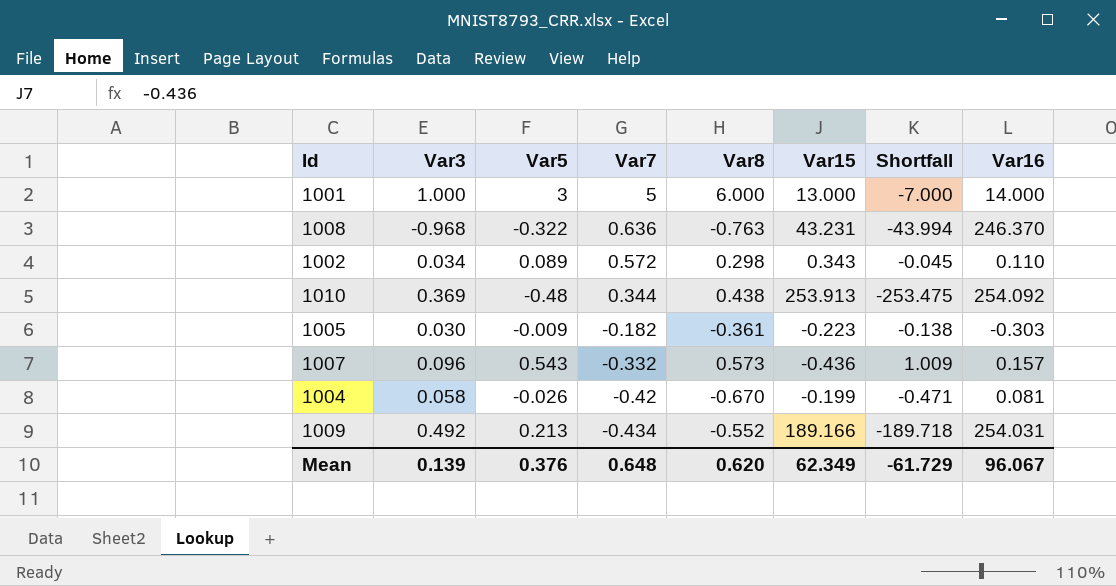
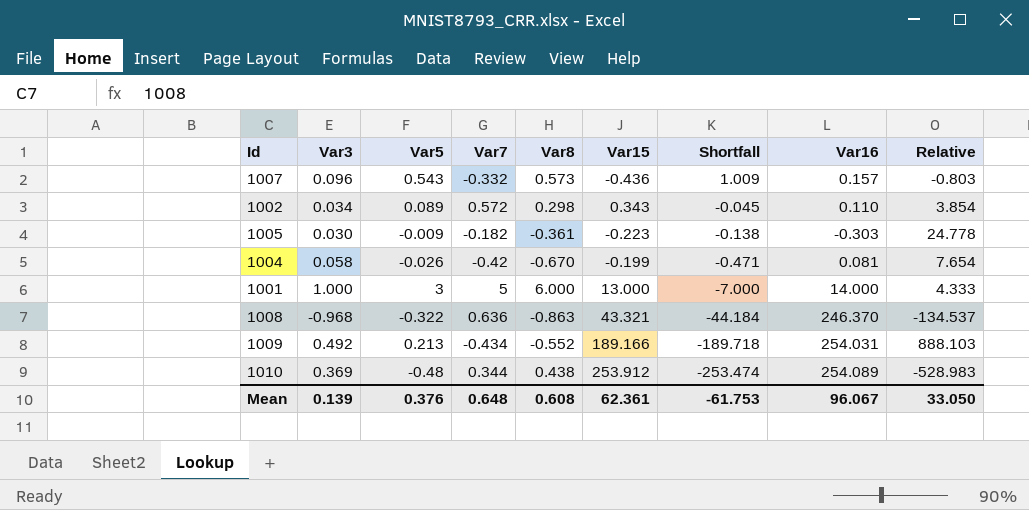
row order: Var7 descending -> Shortfall descending
column Relative | formula: none -> [Var15] / [Var5]
1008 | Var8: -0.763 -> -0.863
1008 | Var15: 43.231 -> 43.321
1008 | Shortfall: -43.994 -> -44.184
1010 | Var15: 253.913 -> 253.912
1010 | Shortfall: -253.475 -> -253.474
1010 | Var16: 254.092 -> 254.089
Mean | Var8: 0.620 -> 0.608
Mean | Var15: 62.349 -> 62.361
Mean | Shortfall: -61.729 -> -61.753

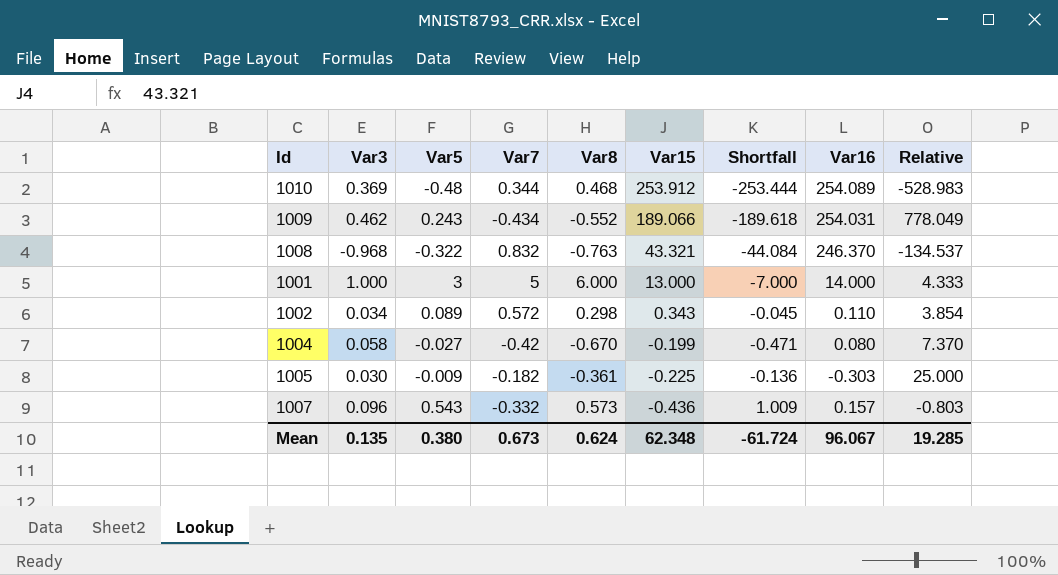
row order: Shortfall descending -> Var15 descending
1010 | Var8: 0.438 -> 0.468
1010 | Shortfall: -253.474 -> -253.444
1009 | Var3: 0.492 -> 0.462
1009 | Var5: 0.213 -> 0.243
1009 | Var15: 189.166 -> 189.066
1009 | Shortfall: -189.718 -> -189.618
1009 | Relative: 888.103 -> 778.049
1008 | Var7: 0.636 -> 0.832
1008 | Var8: -0.863 -> -0.763
1008 | Shortfall: -44.184 -> -44.084
1004 | Var5: -0.026 -> -0.027
1004 | Var16: 0.081 -> 0.080
1004 | Relative: 7.654 -> 7.370
1005 | Var15: -0.223 -> -0.225
1005 | Shortfall: -0.138 -> -0.136
1005 | Relative: 24.778 -> 25.000
Mean | Var3: 0.139 -> 0.135
Mean | Var5: 0.376 -> 0.380
Mean | Var7: 0.648 -> 0.673
Mean | Var8: 0.608 -> 0.624
Mean | Var15: 62.361 -> 62.348
Mean | Shortfall: -61.753 -> -61.724
Mean | Relative: 33.050 -> 19.285

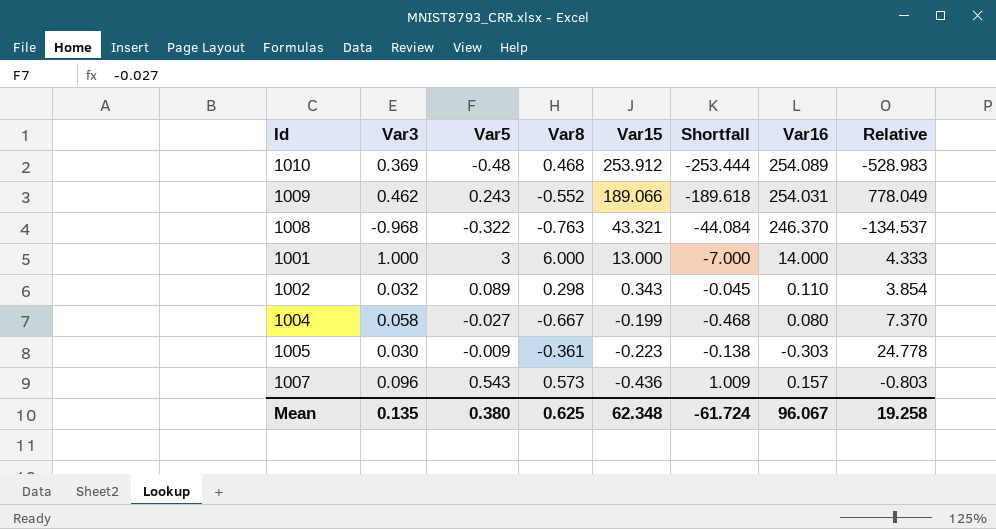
column Var7 | position: 4 -> none
1002 | Var3: 0.034 -> 0.032
1004 | Var8: -0.670 -> -0.667
1004 | Shortfall: -0.471 -> -0.468
1005 | Var15: -0.225 -> -0.223
1005 | Shortfall: -0.136 -> -0.138
1005 | Relative: 25.000 -> 24.778
Mean | Var8: 0.624 -> 0.625
Mean | Relative: 19.285 -> 19.258

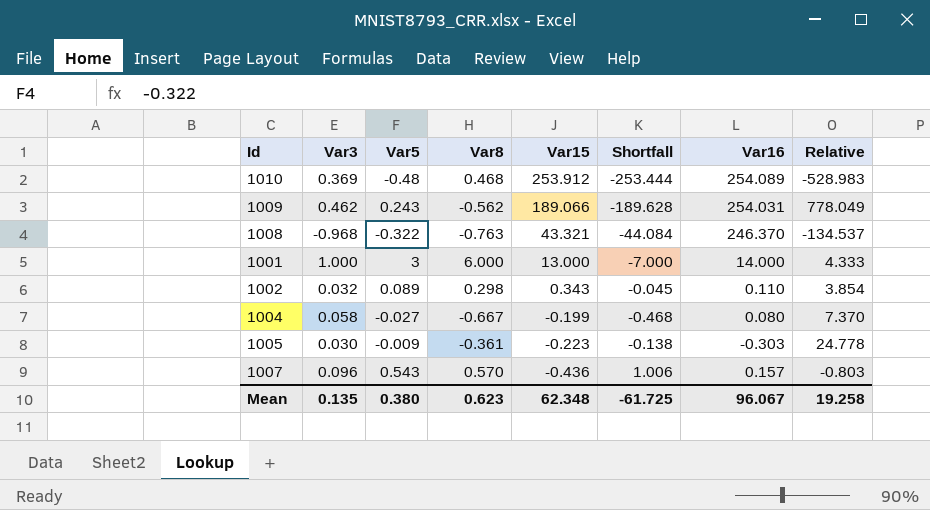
1009 | Var8: -0.552 -> -0.562
1009 | Shortfall: -189.618 -> -189.628
1007 | Var8: 0.573 -> 0.570
1007 | Shortfall: 1.009 -> 1.006
Mean | Var8: 0.625 -> 0.623
Mean | Shortfall: -61.724 -> -61.725

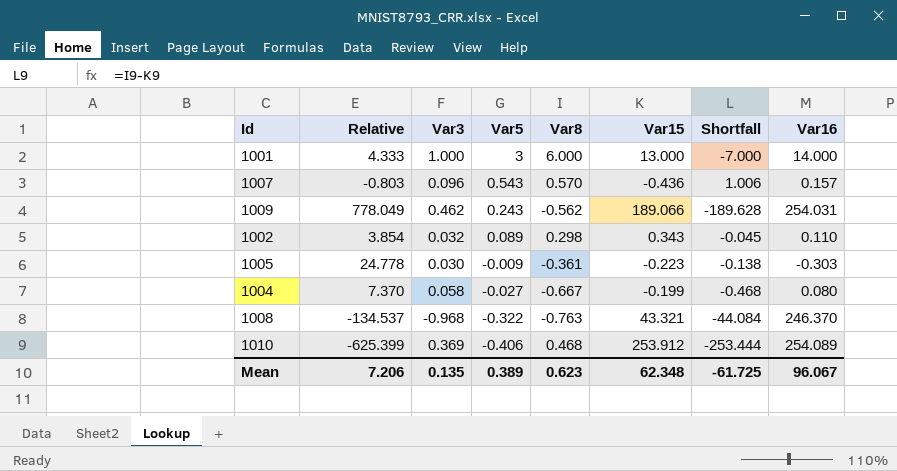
row order: Var15 descending -> Var5 descending
column Relative | position: 8 -> 2
1010 | Relative: -528.983 -> -625.399
1010 | Var5: -0.48 -> -0.406
Mean | Relative: 19.258 -> 7.206
Mean | Var5: 0.380 -> 0.389

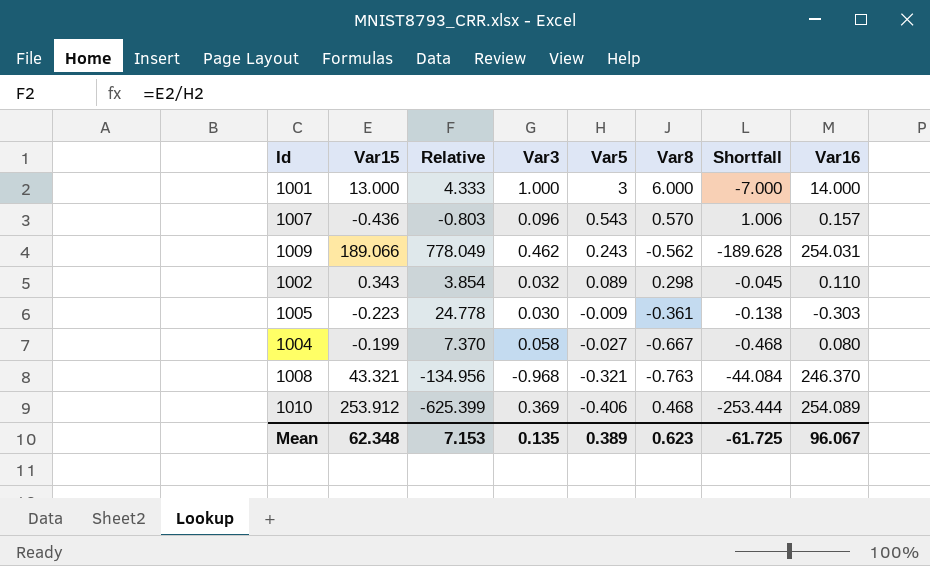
column Var15 | position: 6 -> 2
1008 | Relative: -134.537 -> -134.956
1008 | Var5: -0.322 -> -0.321
Mean | Relative: 7.206 -> 7.153

